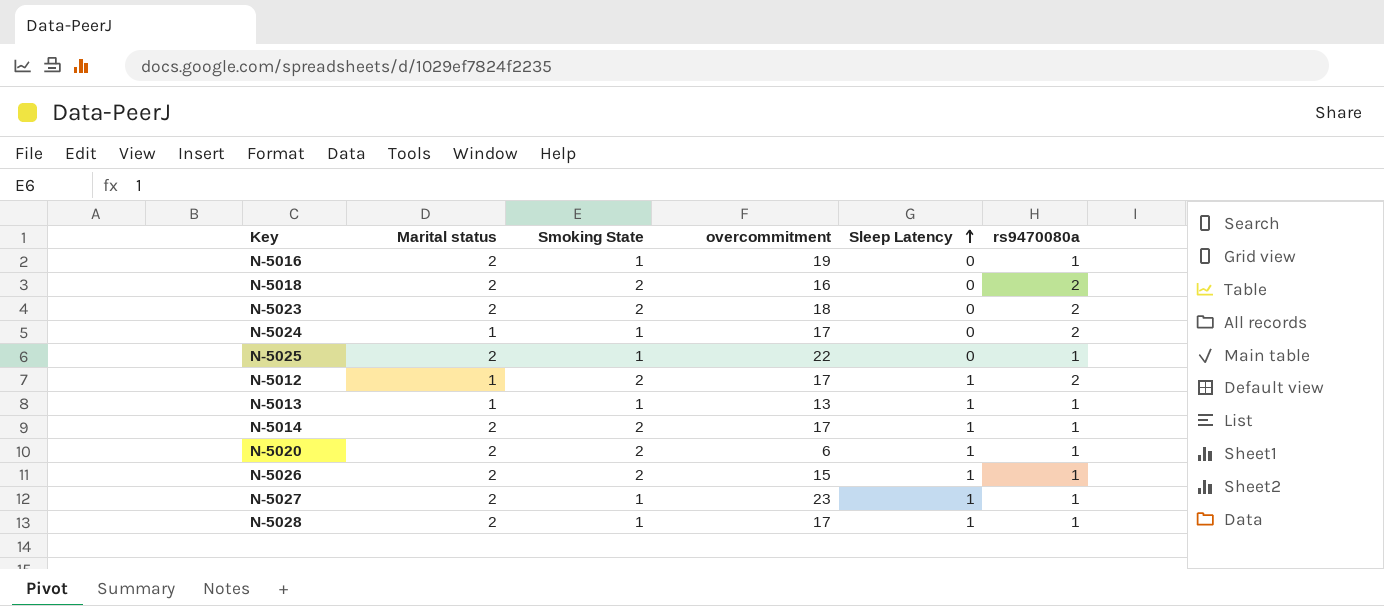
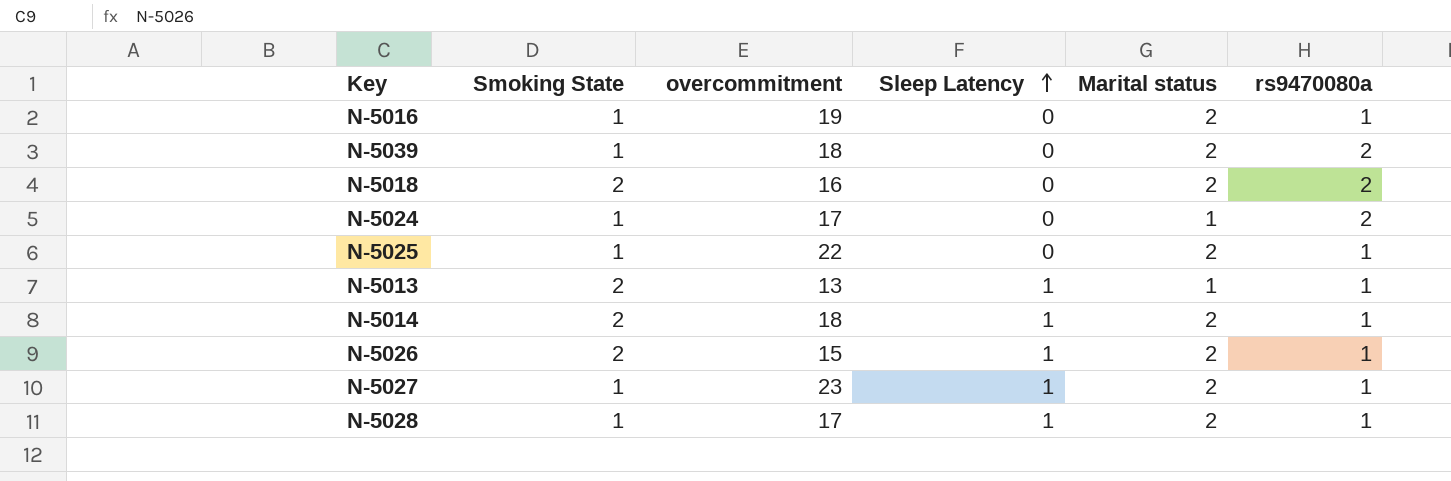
column Marital status | position: 2 -> 5
row N-5023: 2 | 2 | 18 | 0 | 2 -> none
row N-5012: 1 | 2 | 17 | 1 | 2 -> none
row N-5020: 2 | 2 | 6 | 1 | 1 -> none
row N-5039: none -> 1 | 18 | 0 | 2 | 2
N-5013 | Smoking State: 1 -> 2
N-5014 | overcommitment: 17 -> 18

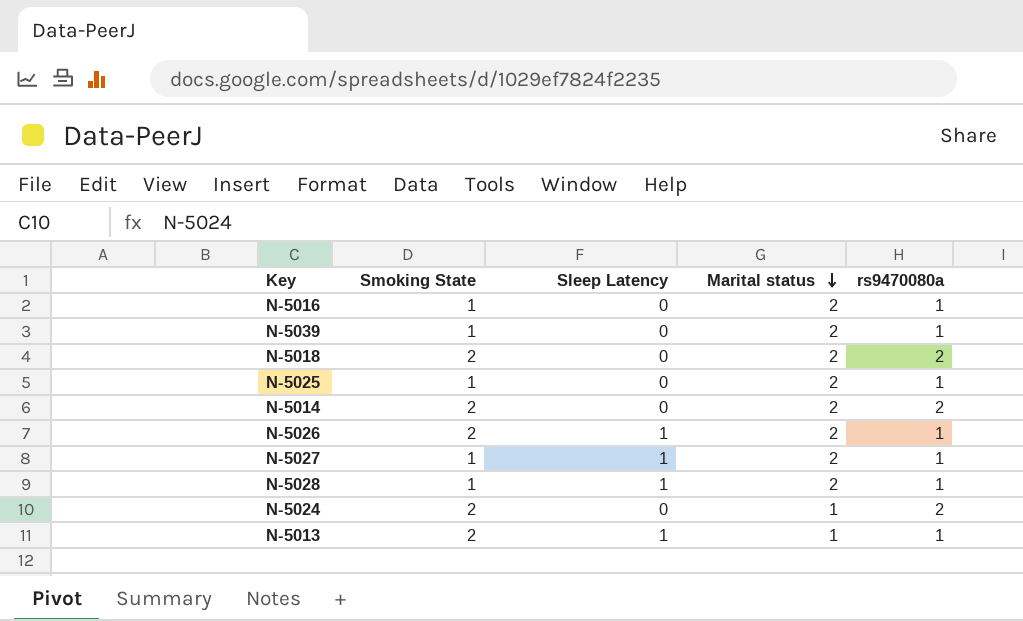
row order: Sleep Latency ascending -> Marital status descending
column overcommitment | position: 3 -> none
N-5039 | rs9470080a: 2 -> 1
N-5014 | Sleep Latency: 1 -> 0
N-5014 | rs9470080a: 1 -> 2
N-5024 | Smoking State: 1 -> 2

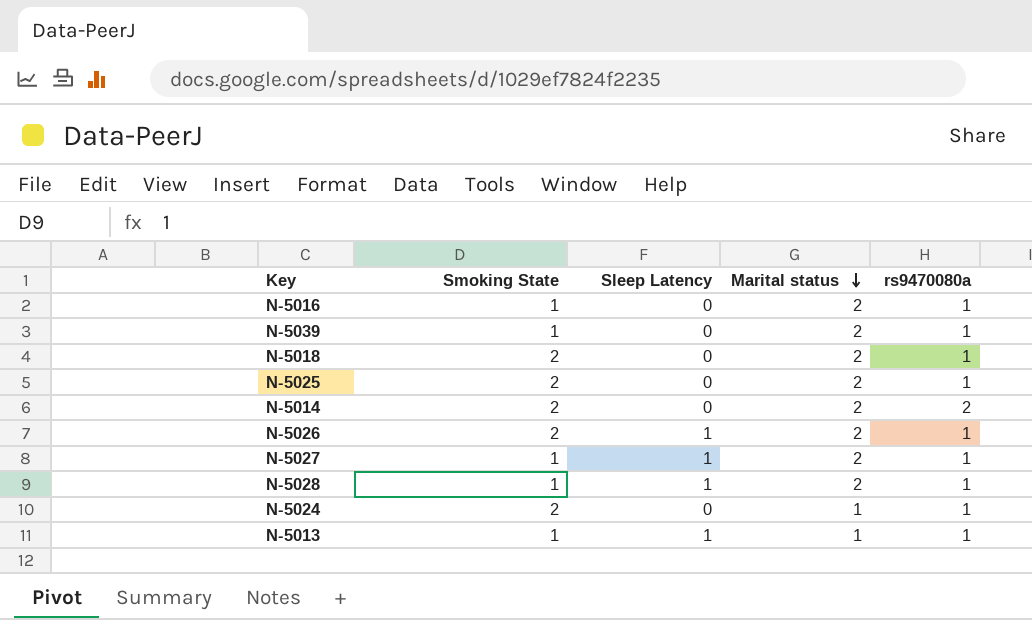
N-5018 | rs9470080a: 2 -> 1
N-5025 | Smoking State: 1 -> 2
N-5024 | rs9470080a: 2 -> 1
N-5013 | Smoking State: 2 -> 1

